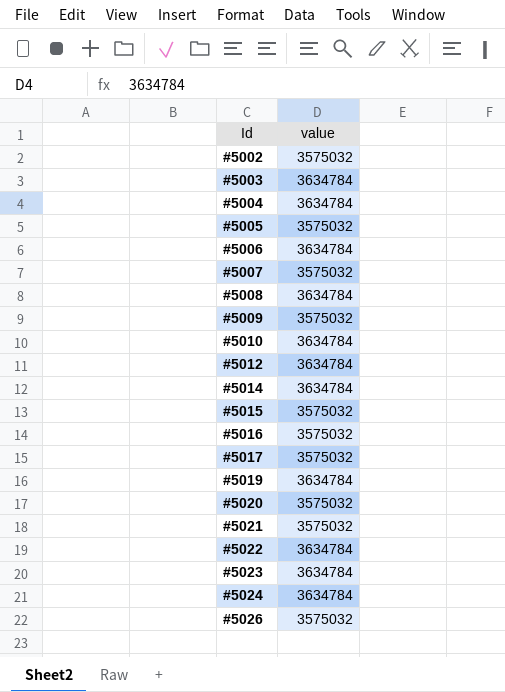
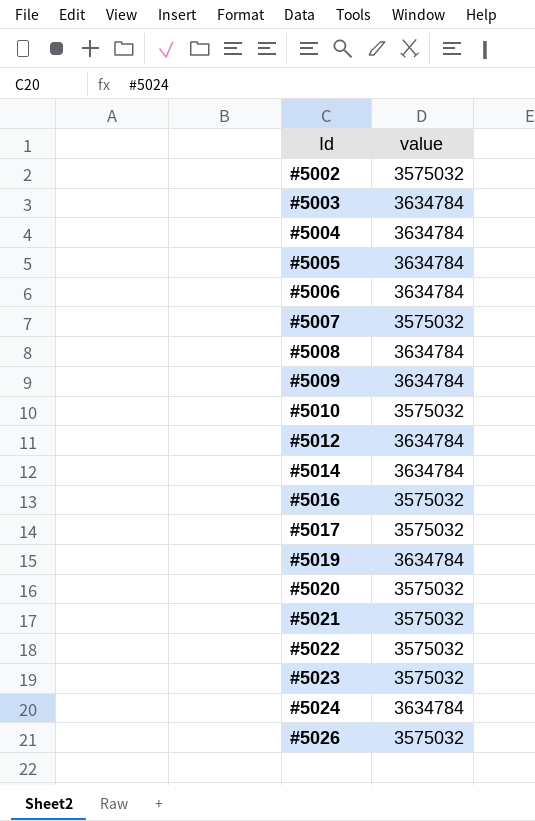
row #5015: 3575032 -> none
#5005 | value: 3575032 -> 3634784
#5009 | value: 3575032 -> 3634784
#5010 | value: 3634784 -> 3575032
#5022 | value: 3634784 -> 3575032
#5023 | value: 3634784 -> 3575032

